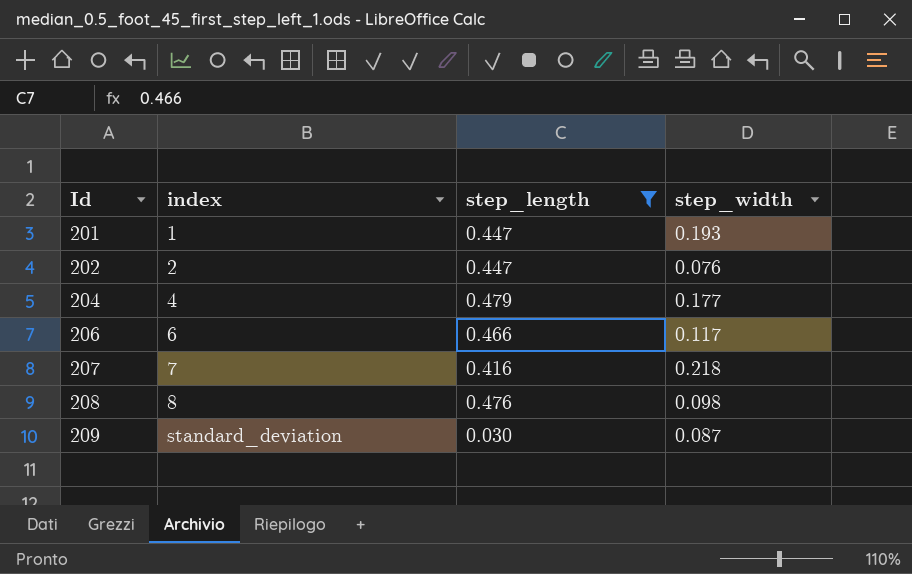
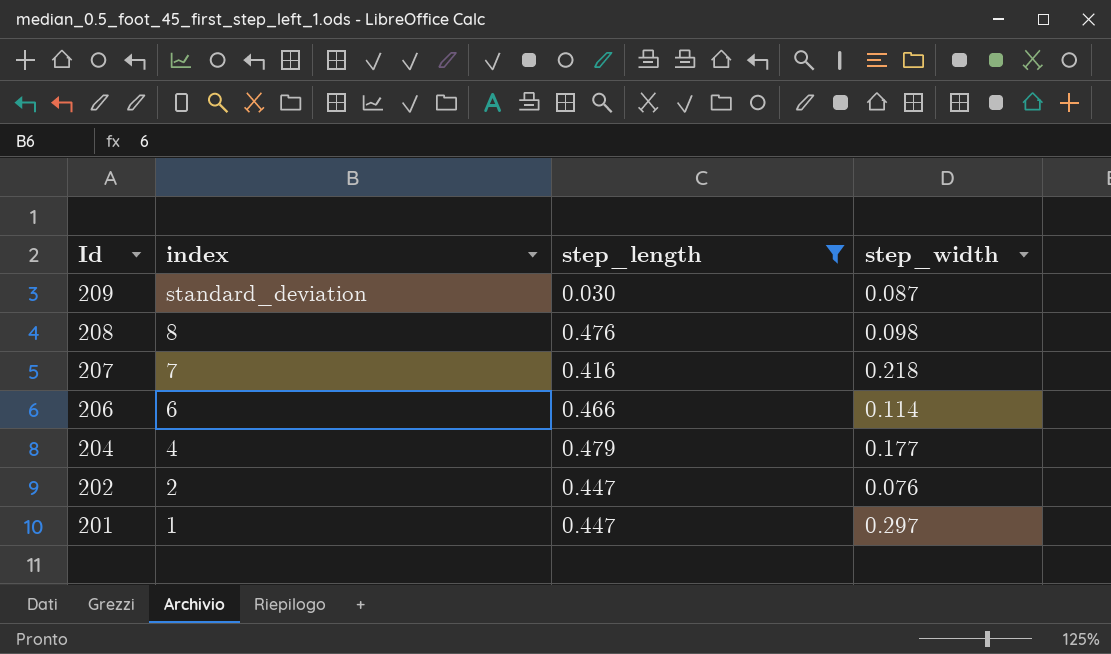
row order: Id ascending -> Id descending
206 | step_width: 0.117 -> 0.114
201 | step_width: 0.193 -> 0.297

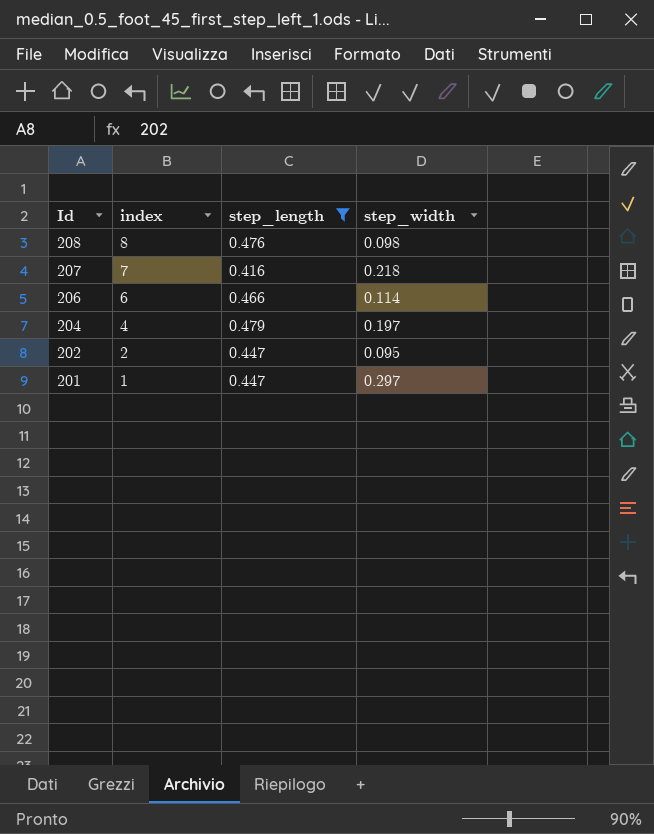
row 209: standard_deviation | 0.030 | 0.087 -> none
204 | step_width: 0.177 -> 0.197
202 | step_width: 0.076 -> 0.095

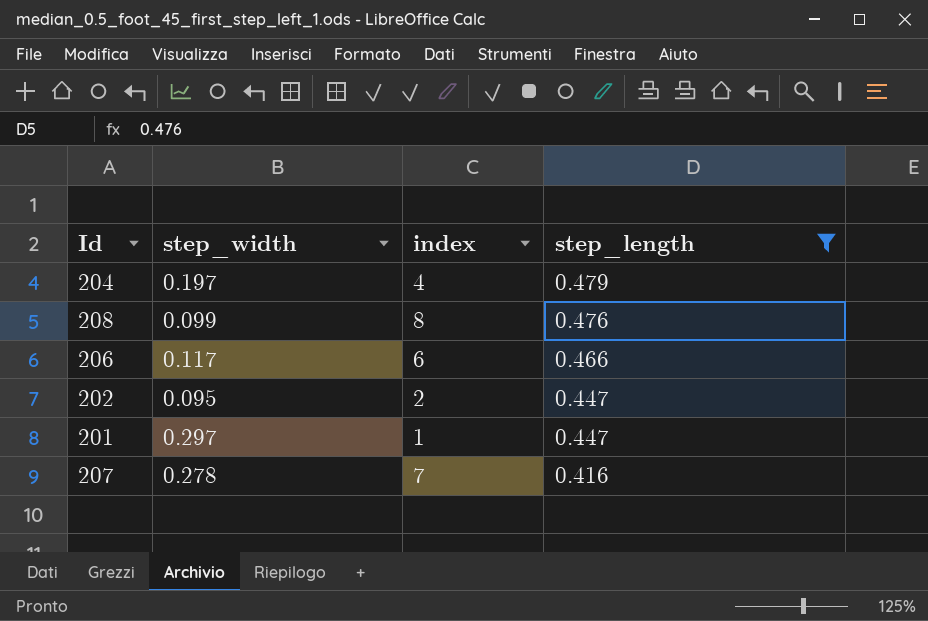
row order: Id descending -> step_length descending
column step_width | position: 4 -> 2
208 | step_width: 0.098 -> 0.099
206 | step_width: 0.114 -> 0.117
207 | step_width: 0.218 -> 0.278

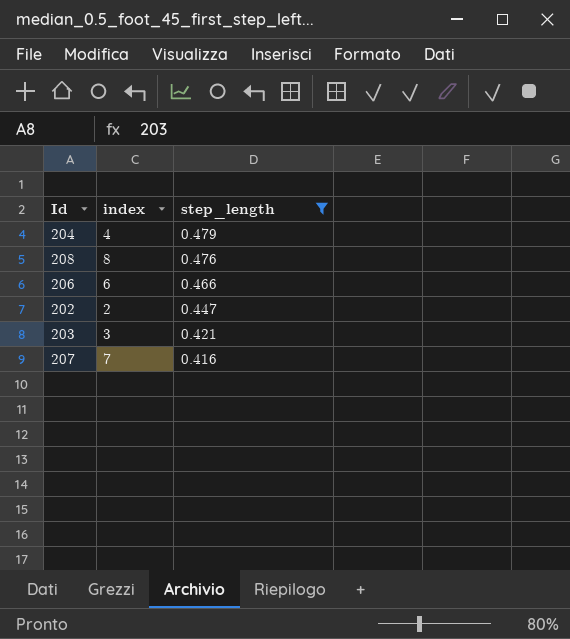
column step_width | position: 2 -> none
row 201: 0.297 | 1 | 0.447 -> none
row 203: none -> 3 | 0.421

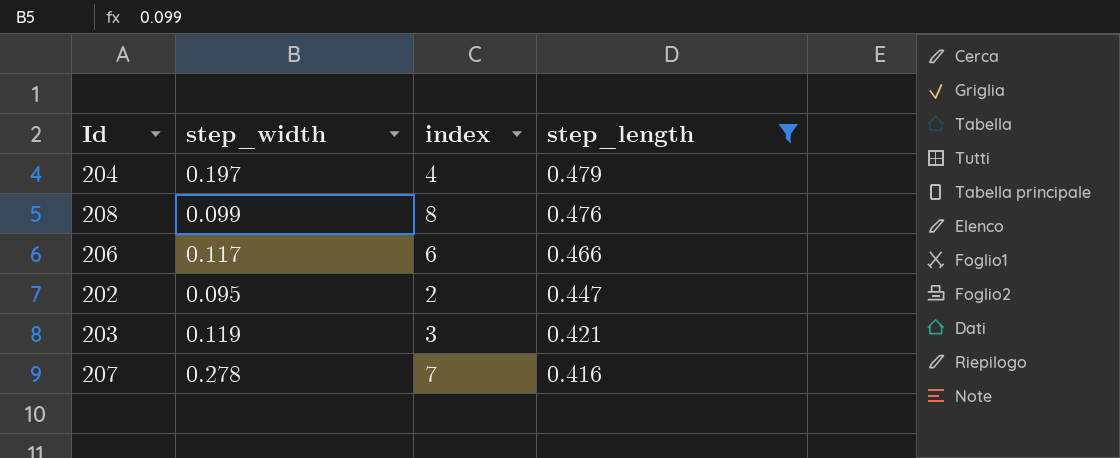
column step_width | position: none -> 2

